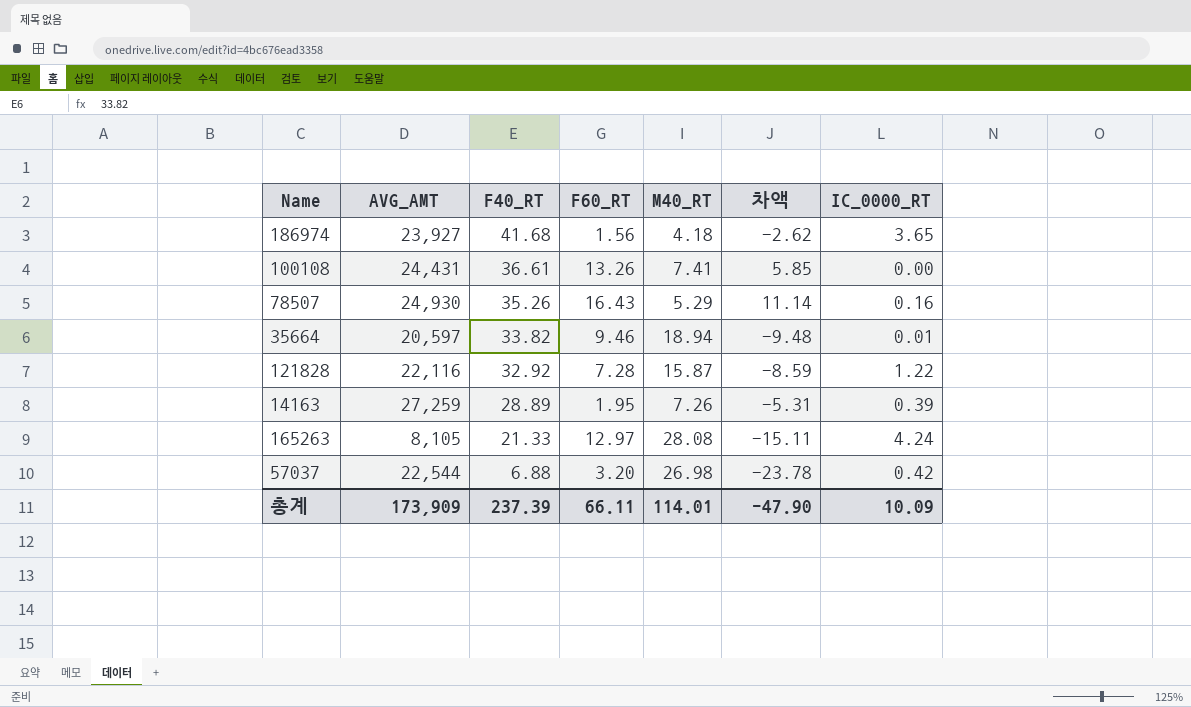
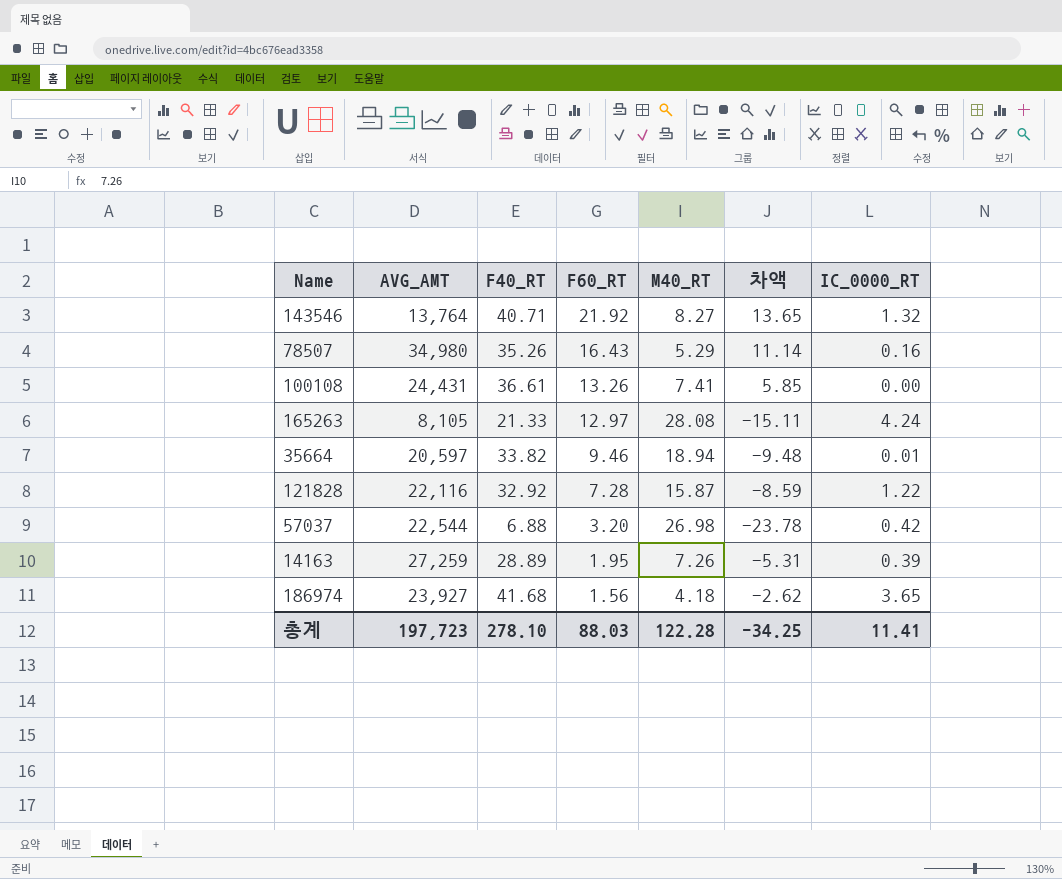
row order: F40_RT descending -> F60_RT descending
row 143546: none -> 13,764 | 40.71 | 21.92 | 8.27 | 13.65 | 1.32
78507 | AVG_AMT: 24,930 -> 34,980
총계 | AVG_AMT: 173,909 -> 197,723
총계 | F40_RT: 237.39 -> 278.10
총계 | F60_RT: 66.11 -> 88.03
총계 | M40_RT: 114.01 -> 122.28
총계 | 차액: -47.90 -> -34.25
총계 | IC_0000_RT: 10.09 -> 11.41

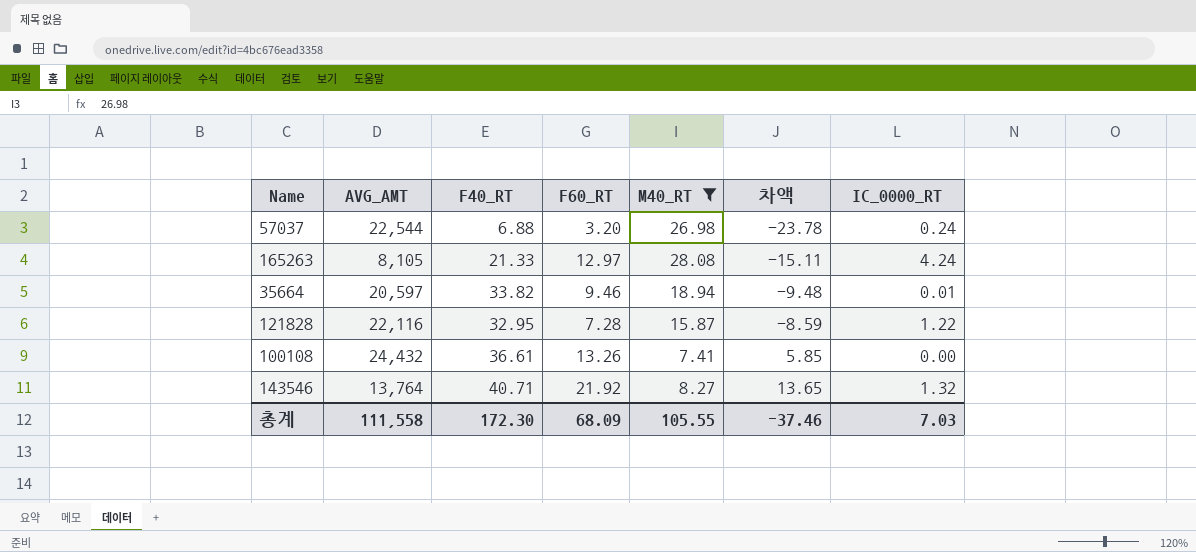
filter: none -> M40_RT >= 7.41
row order: F60_RT descending -> 차액 ascending
57037 | IC_0000_RT: 0.42 -> 0.24
121828 | F40_RT: 32.92 -> 32.95
100108 | AVG_AMT: 24,431 -> 24,432
총계 | AVG_AMT: 197,723 -> 111,558
총계 | F40_RT: 278.10 -> 172.30
총계 | F60_RT: 88.03 -> 68.09
총계 | M40_RT: 122.28 -> 105.55
총계 | 차액: -34.25 -> -37.46
총계 | IC_0000_RT: 11.41 -> 7.03

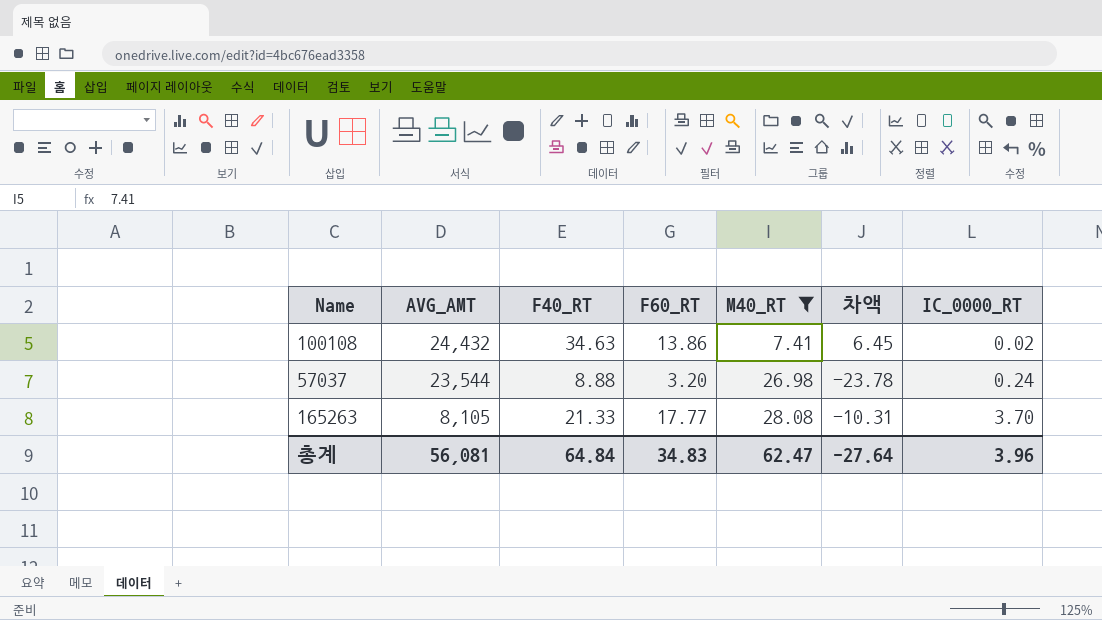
row order: 차액 ascending -> AVG_AMT descending
row 35664: 20,597 | 33.82 | 9.46 | 18.94 | -9.48 | 0.01 -> none
row 121828: 22,116 | 32.95 | 7.28 | 15.87 | -8.59 | 1.22 -> none
row 143546: 13,764 | 40.71 | 21.92 | 8.27 | 13.65 | 1.32 -> none
100108 | F40_RT: 36.61 -> 34.63
100108 | F60_RT: 13.26 -> 13.86
100108 | 차액: 5.85 -> 6.45
100108 | IC_0000_RT: 0.00 -> 0.02
57037 | AVG_AMT: 22,544 -> 23,544
57037 | F40_RT: 6.88 -> 8.88
165263 | F60_RT: 12.97 -> 17.77
165263 | 차액: -15.11 -> -10.31
165263 | IC_0000_RT: 4.24 -> 3.70
총계 | AVG_AMT: 111,558 -> 56,081
총계 | F40_RT: 172.30 -> 64.84
총계 | F60_RT: 68.09 -> 34.83
총계 | M40_RT: 105.55 -> 62.47
총계 | 차액: -37.46 -> -27.64
총계 | IC_0000_RT: 7.03 -> 3.96

